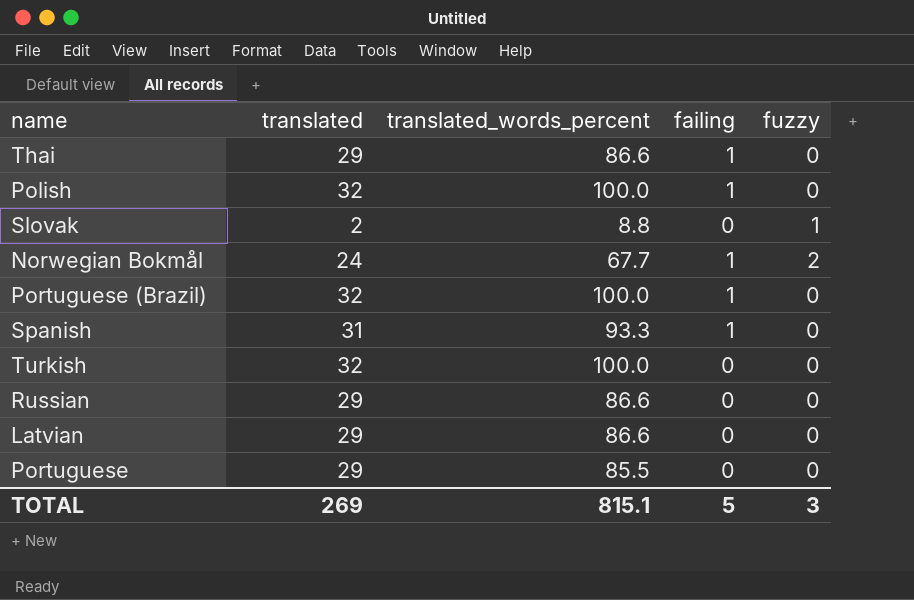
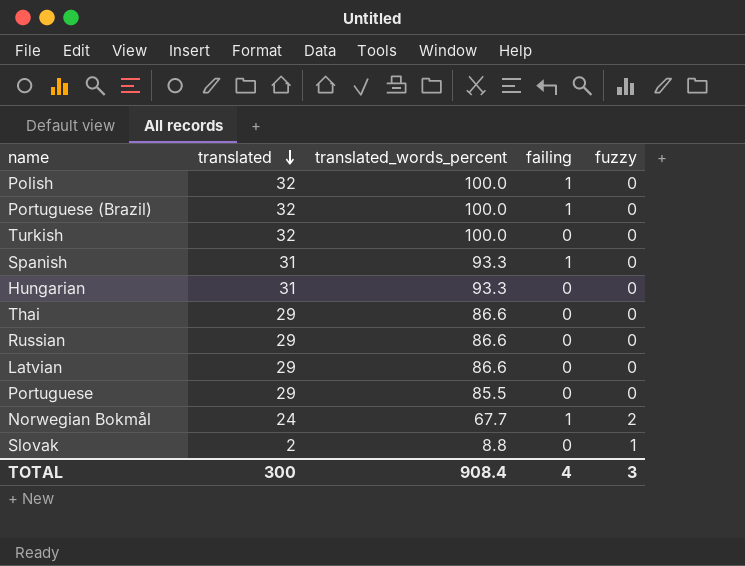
row order: none -> translated descending
row Hungarian: none -> 31 | 93.3 | 0 | 0
Thai | failing: 1 -> 0
TOTAL | translated: 269 -> 300
TOTAL | translated_words_percent: 815.1 -> 908.4
TOTAL | failing: 5 -> 4

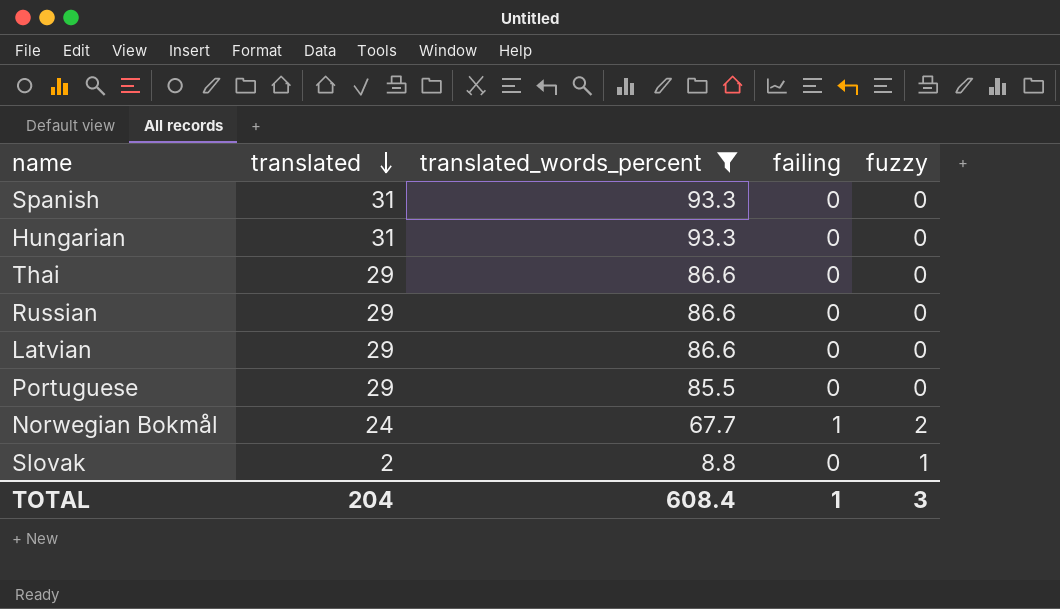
filter: none -> translated_words_percent != 100.0
Spanish | failing: 1 -> 0
TOTAL | translated: 300 -> 204
TOTAL | translated_words_percent: 908.4 -> 608.4
TOTAL | failing: 4 -> 1

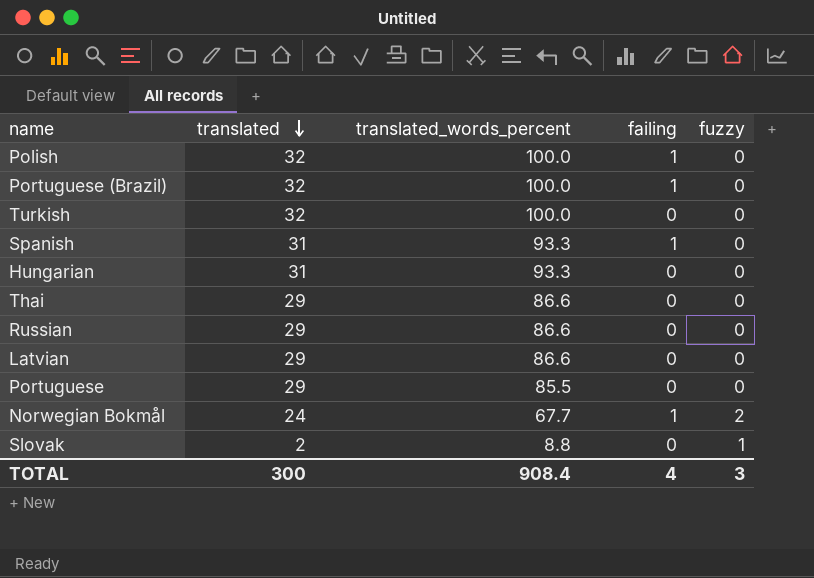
filter: translated_words_percent != 100.0 -> none
Spanish | failing: 0 -> 1
TOTAL | translated: 204 -> 300
TOTAL | translated_words_percent: 608.4 -> 908.4
TOTAL | failing: 1 -> 4

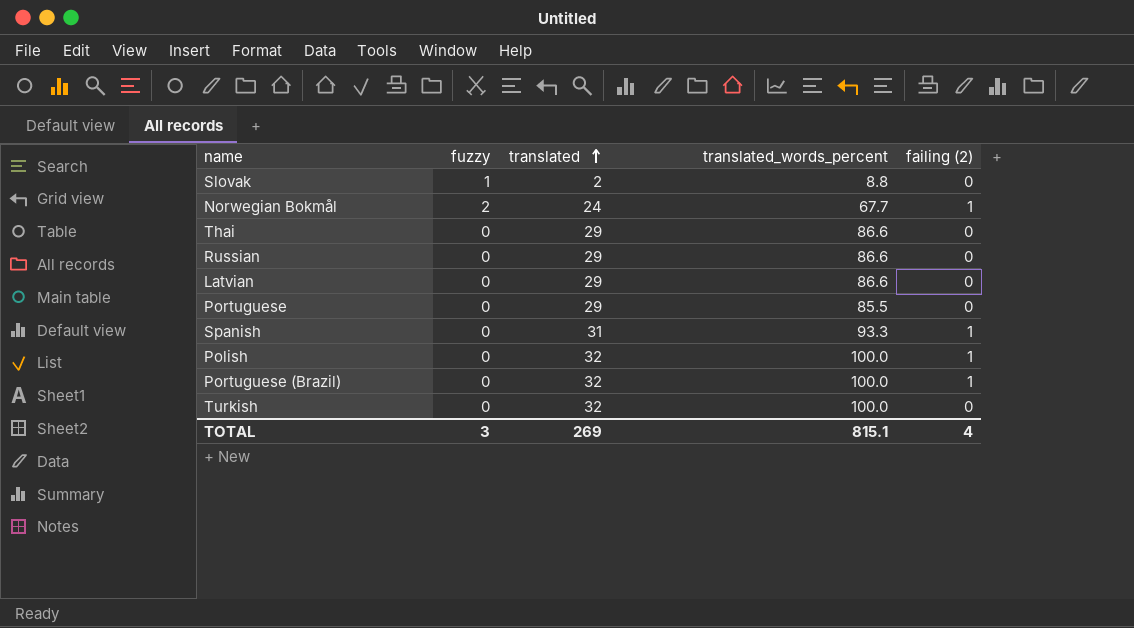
row order: translated descending -> translated ascending
column fuzzy | position: 5 -> 2
column name: failing -> failing (2)
row Hungarian: 31 | 93.3 | 0 | 0 -> none
TOTAL | translated: 300 -> 269
TOTAL | translated_words_percent: 908.4 -> 815.1

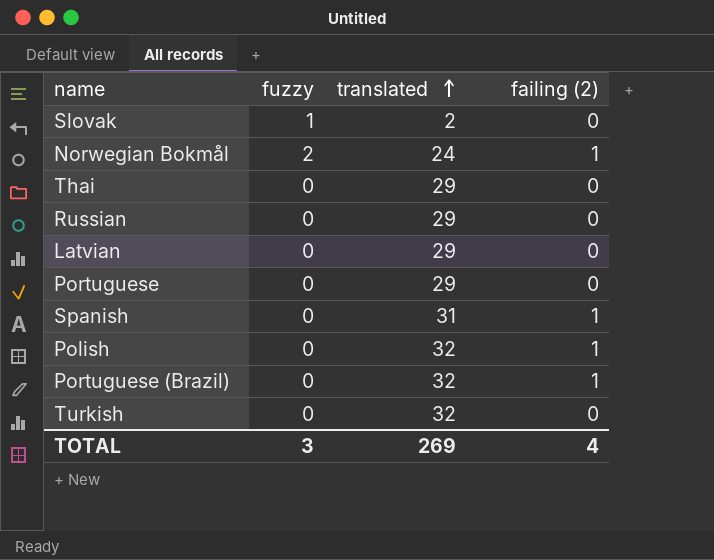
column translated_words_percent | position: 4 -> none

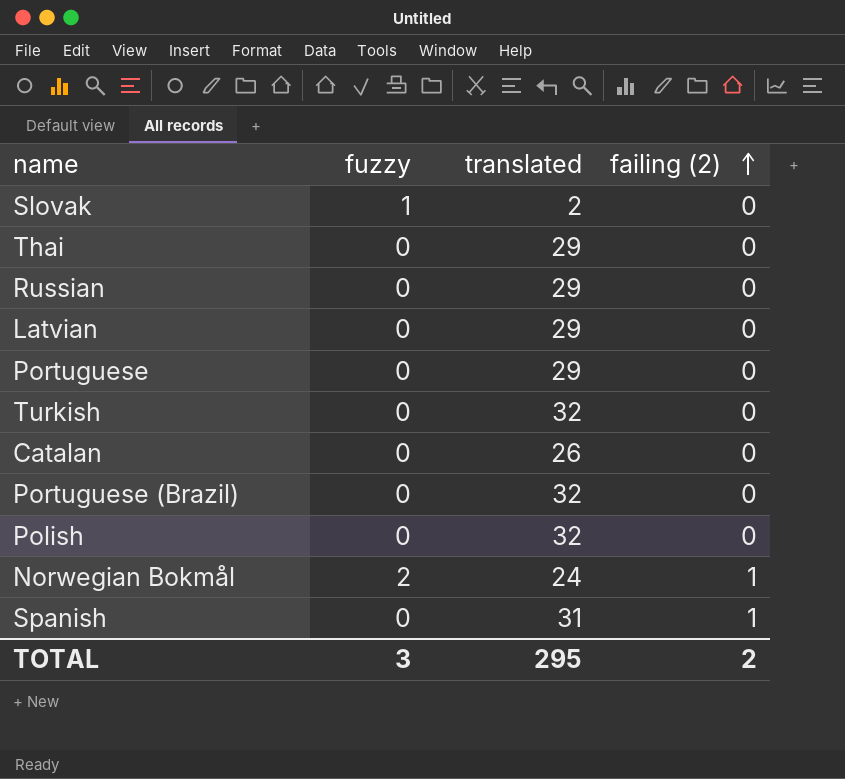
row order: translated ascending -> failing (2) ascending
row Catalan: none -> 0 | 26 | 0
Portuguese (Brazil) | failing (2): 1 -> 0
Polish | failing (2): 1 -> 0
TOTAL | translated: 269 -> 295
TOTAL | failing (2): 4 -> 2

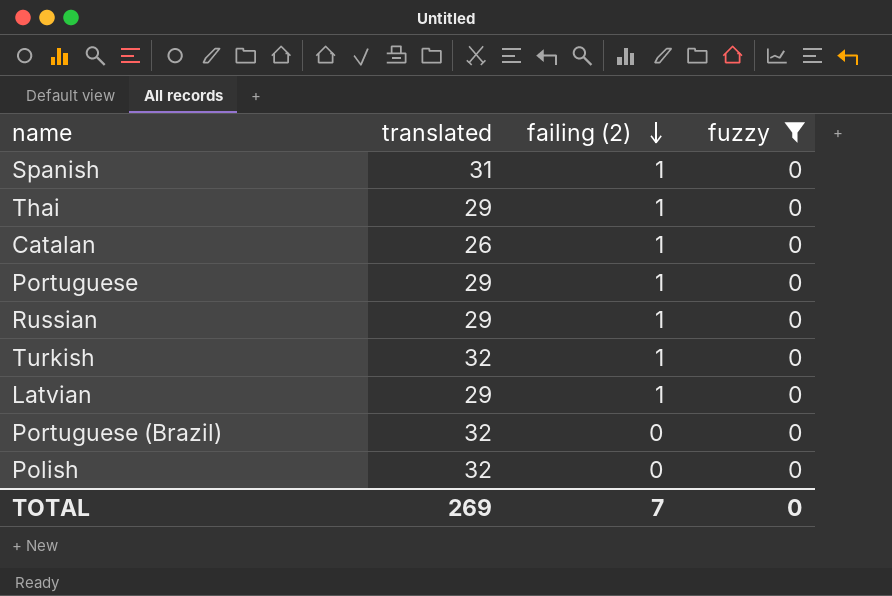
filter: none -> fuzzy = 0
row order: failing (2) ascending -> failing (2) descending
column fuzzy | position: 2 -> 4
Thai | failing (2): 0 -> 1
Catalan | failing (2): 0 -> 1
Portuguese | failing (2): 0 -> 1
Russian | failing (2): 0 -> 1
Turkish | failing (2): 0 -> 1
Latvian | failing (2): 0 -> 1
TOTAL | translated: 295 -> 269
TOTAL | failing (2): 2 -> 7
TOTAL | fuzzy: 3 -> 0

